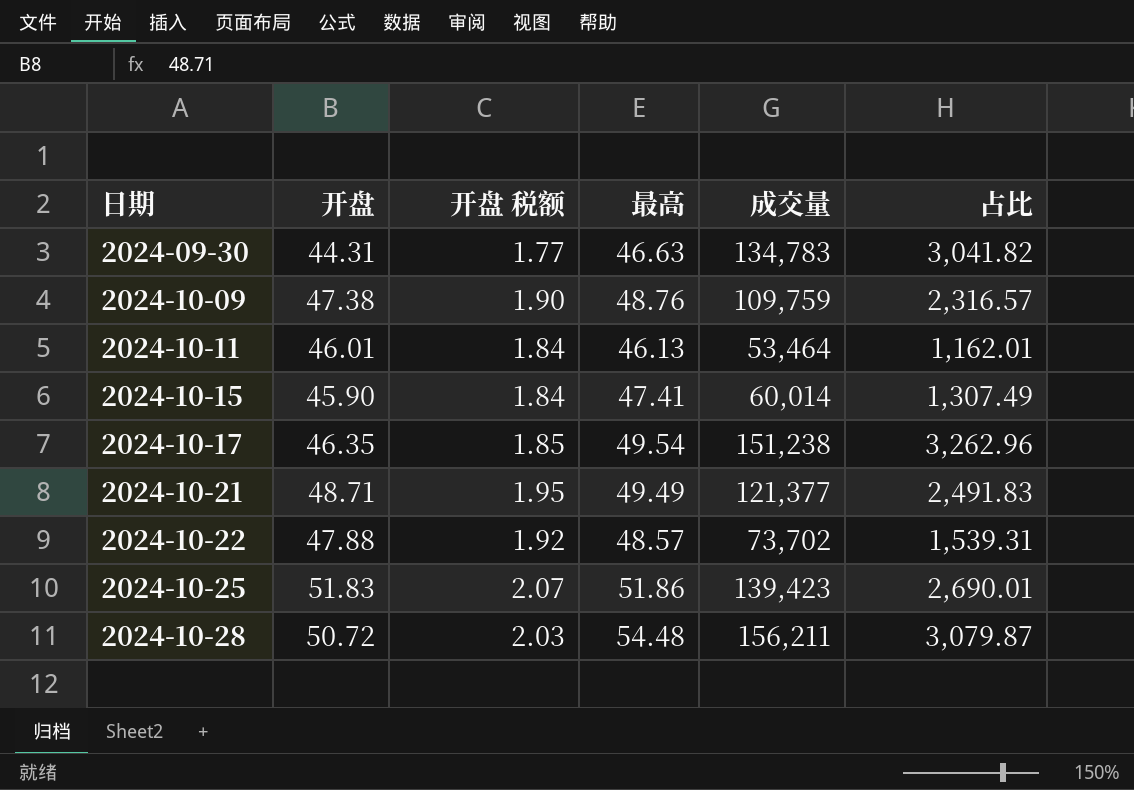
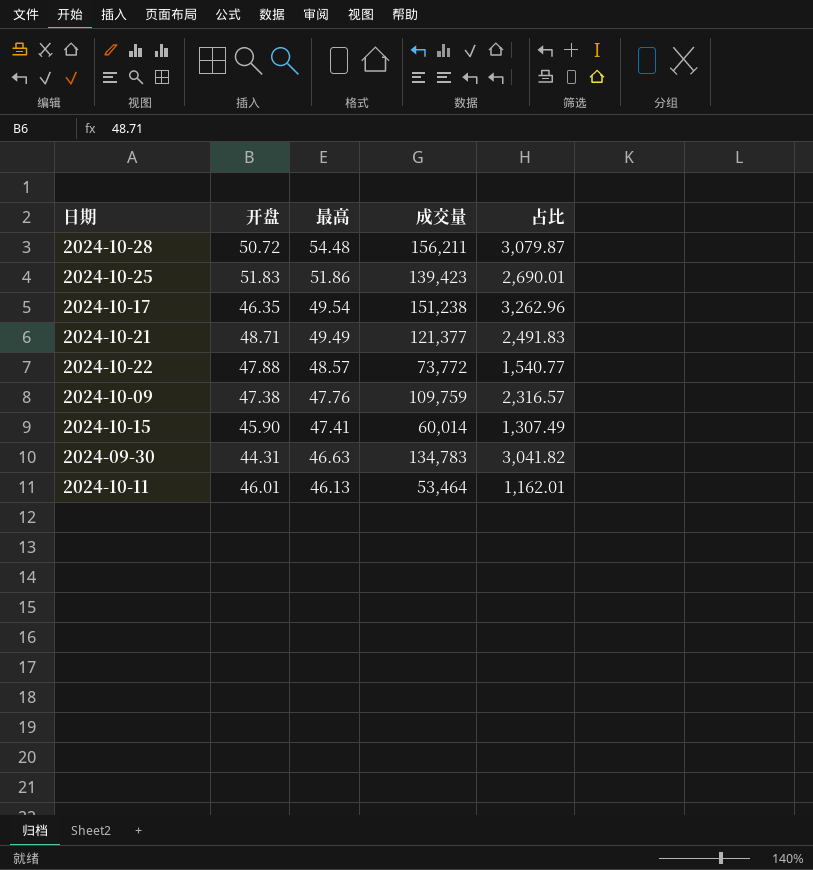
row order: 日期 ascending -> 最高 descending
column 开盘 税额 | formula: [开盘] * 0.04 -> none
2024-10-22 | 成交量: 73,702 -> 73,772
2024-10-22 | 占比: 1,539.31 -> 1,540.77
2024-10-09 | 最高: 48.76 -> 47.76

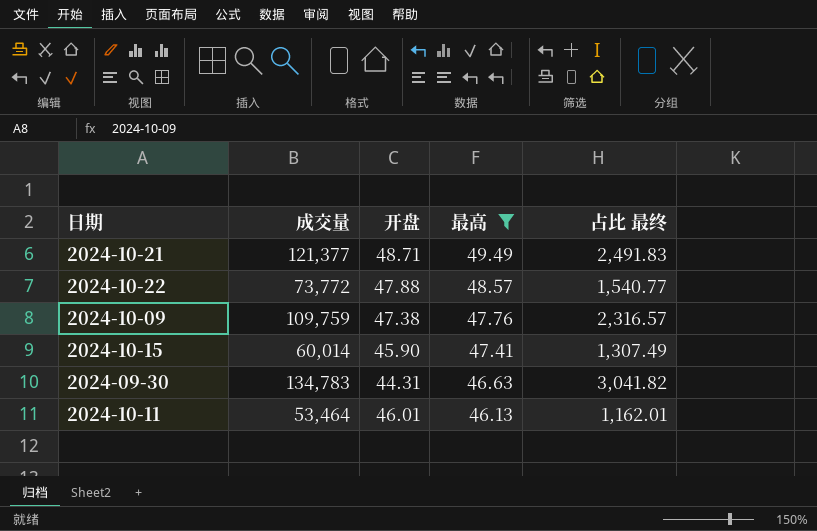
filter: none -> 最高 <= 49.49
column 成交量 | position: 4 -> 2
column name: 占比 -> 占比 最终

